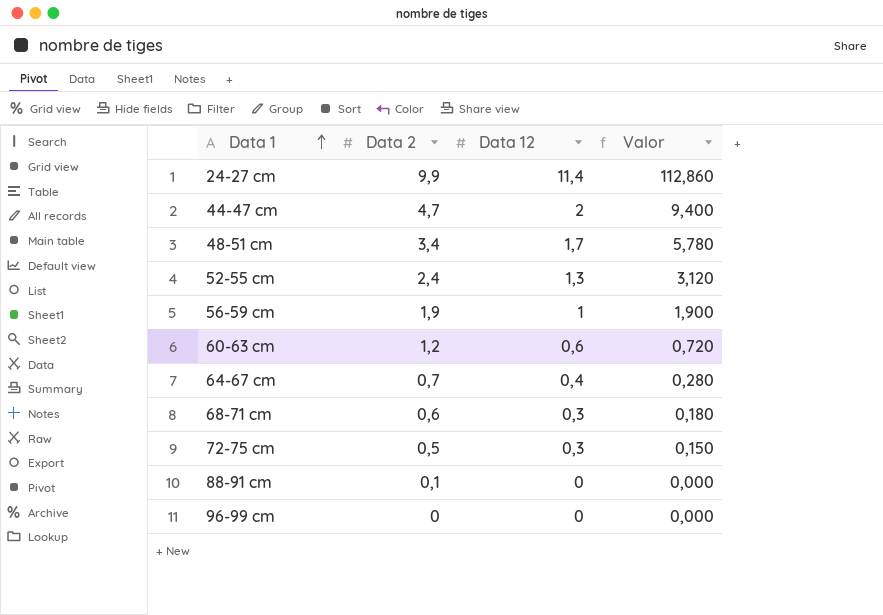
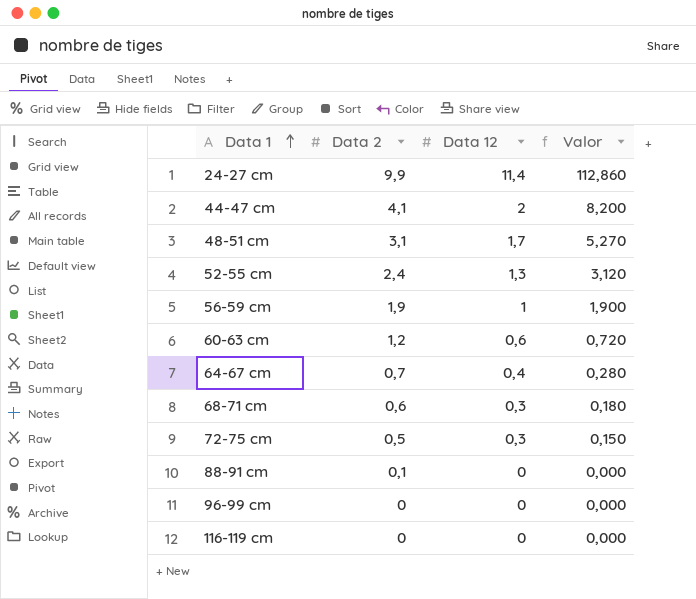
44-47 cm | Data 2: 4,7 -> 4,1
44-47 cm | Valor: 9,400 -> 8,200
48-51 cm | Data 2: 3,4 -> 3,1
48-51 cm | Valor: 5,780 -> 5,270
row 116-119 cm: none -> 0 | 0 | 0,000

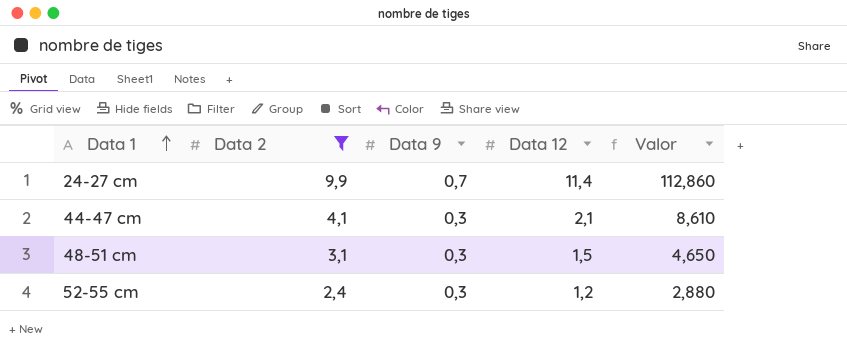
filter: none -> Data 2 >= 2,4
column Data 9 | position: none -> 3
44-47 cm | Data 12: 2 -> 2,1
44-47 cm | Valor: 8,200 -> 8,610
48-51 cm | Data 12: 1,7 -> 1,5
48-51 cm | Valor: 5,270 -> 4,650
52-55 cm | Data 12: 1,3 -> 1,2
52-55 cm | Valor: 3,120 -> 2,880

